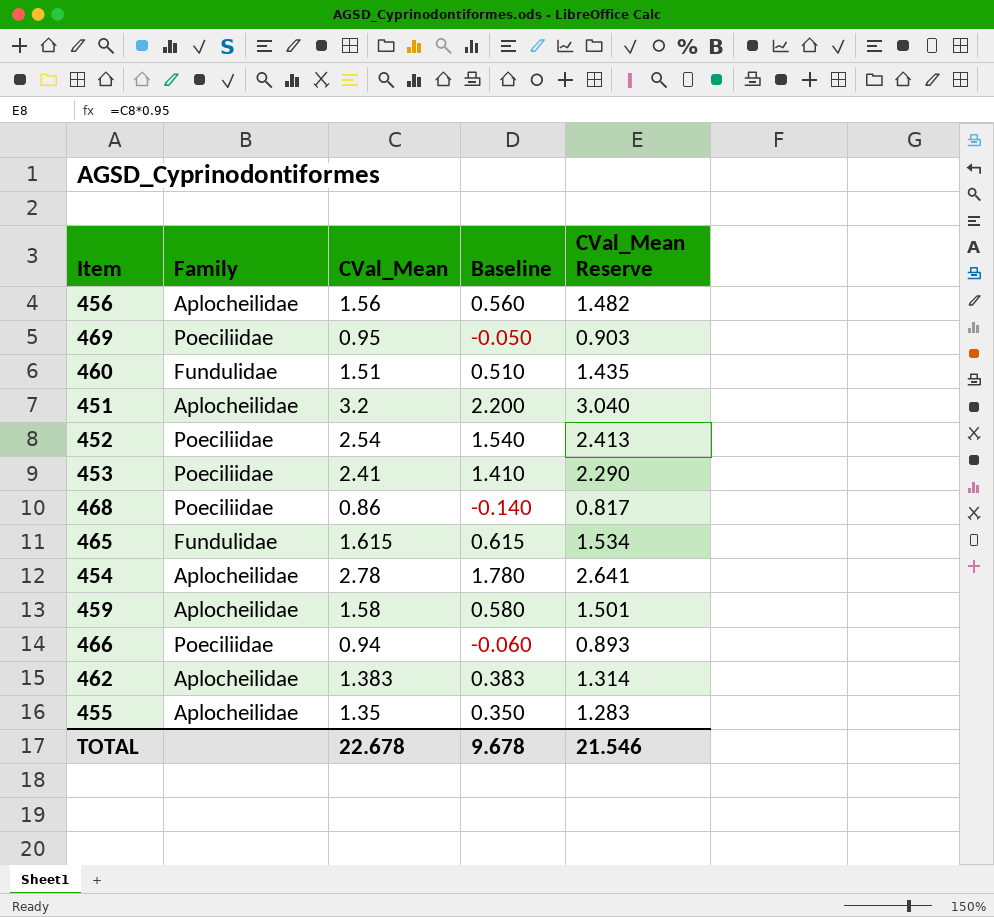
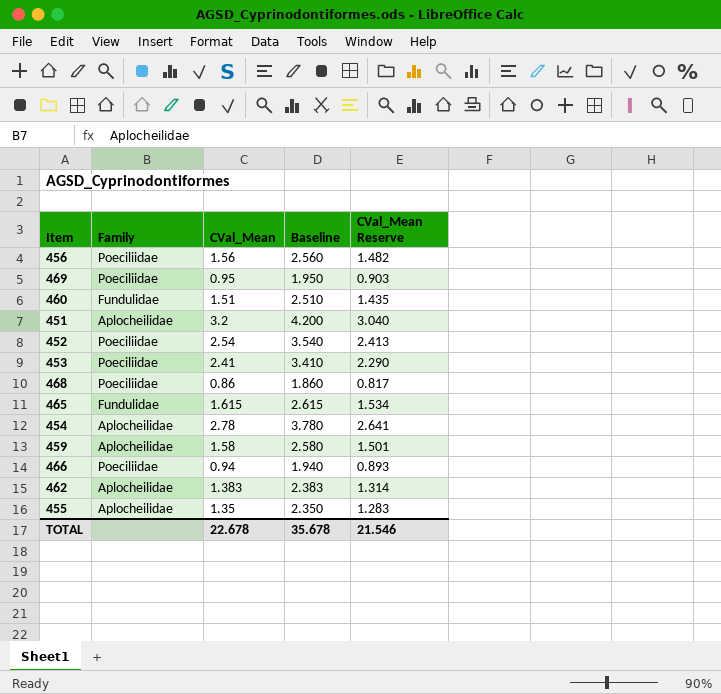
column Baseline | formula: [CVal_Mean] - 1 -> [CVal_Mean] + 1
456 | Family: Aplocheilidae -> Poeciliidae
TOTAL | Baseline: 9.678 -> 35.678

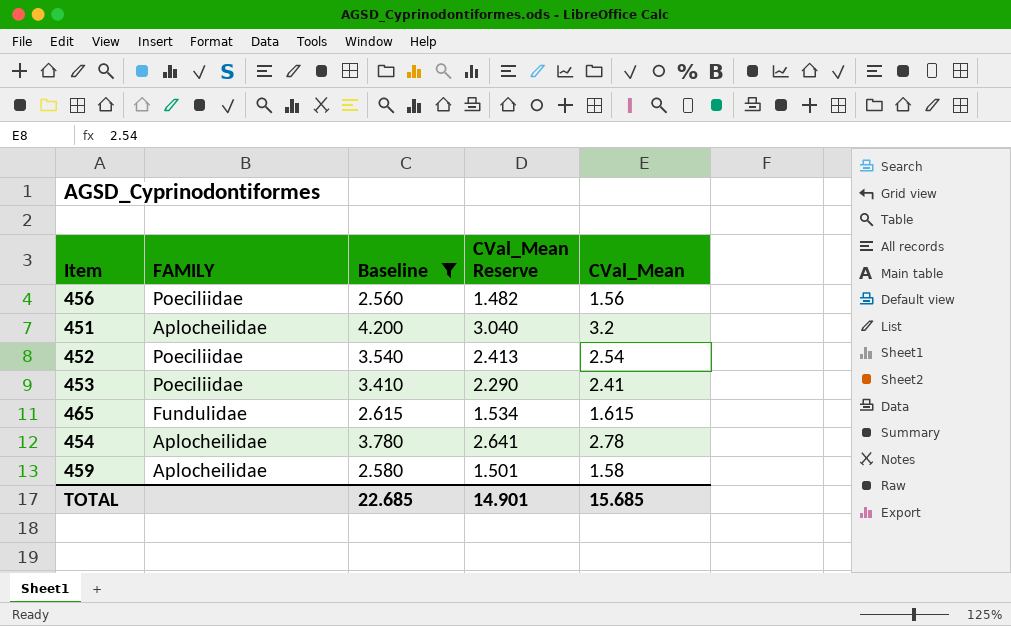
filter: none -> Baseline >= 2.560
column name: Family -> FAMILY
column CVal_Mean | position: 3 -> 5
TOTAL | Baseline: 35.678 -> 22.685
TOTAL | CVal_Mean Reserve: 21.546 -> 14.901
TOTAL | CVal_Mean: 22.678 -> 15.685

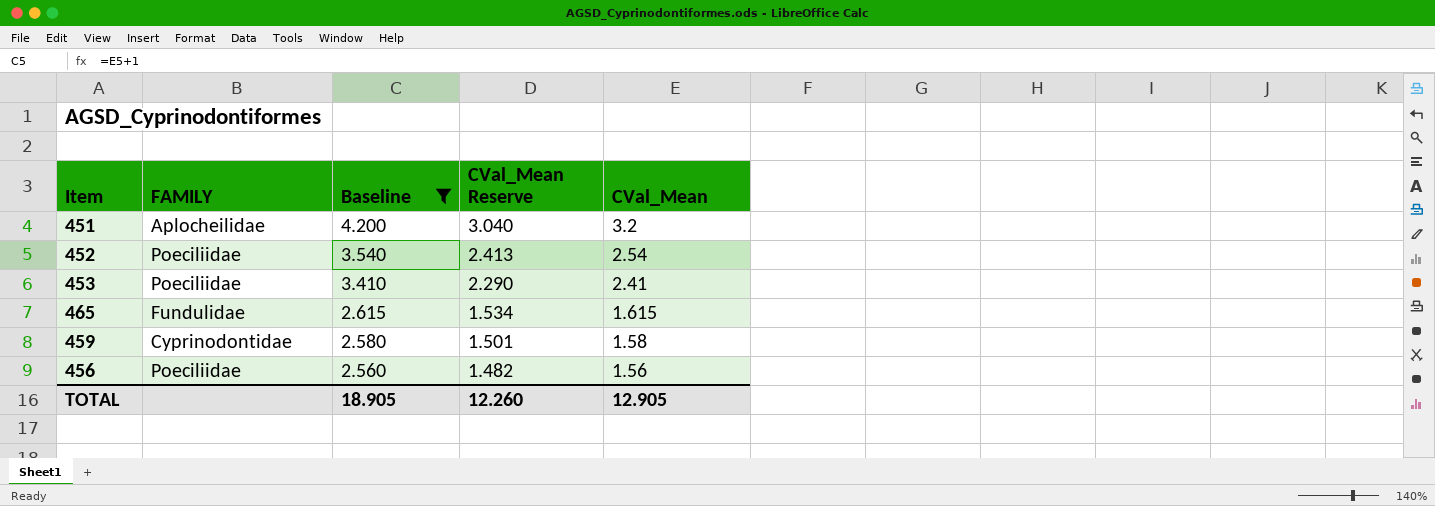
row order: none -> Baseline descending
row 454: Aplocheilidae | 3.780 | 2.641 | 2.78 -> none
459 | FAMILY: Aplocheilidae -> Cyprinodontidae
TOTAL | Baseline: 22.685 -> 18.905
TOTAL | CVal_Mean Reserve: 14.901 -> 12.260
TOTAL | CVal_Mean: 15.685 -> 12.905

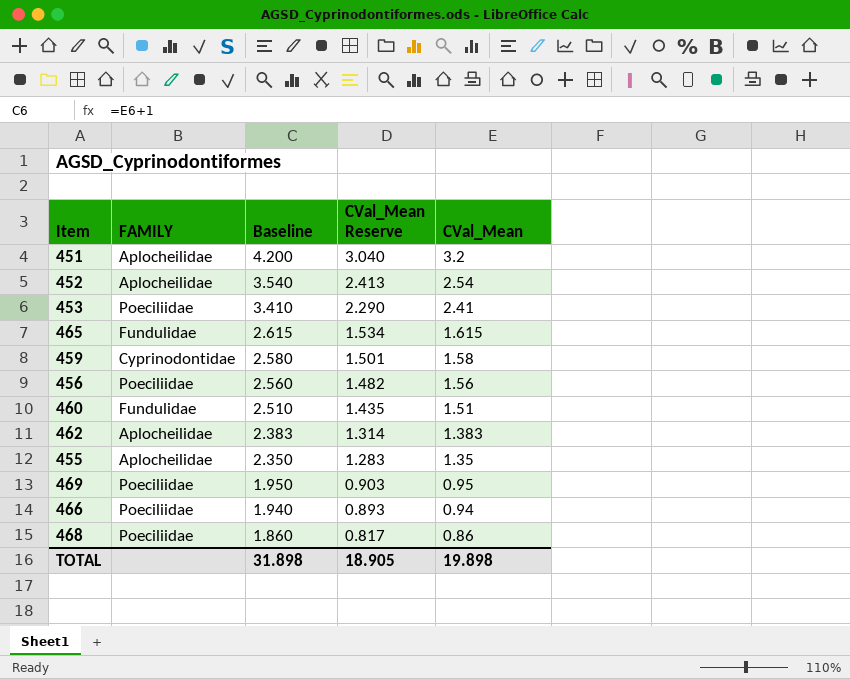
filter: Baseline >= 2.560 -> none
452 | FAMILY: Poeciliidae -> Aplocheilidae
TOTAL | Baseline: 18.905 -> 31.898
TOTAL | CVal_Mean Reserve: 12.260 -> 18.905
TOTAL | CVal_Mean: 12.905 -> 19.898

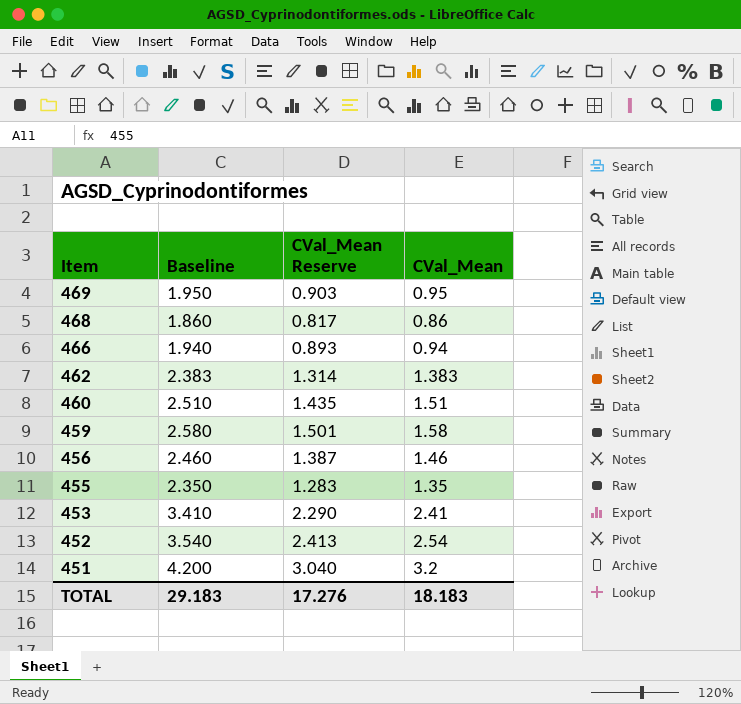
row order: Baseline descending -> Item descending
column FAMILY | position: 2 -> none
row 465: Fundulidae | 2.615 | 1.534 | 1.615 -> none
456 | Baseline: 2.560 -> 2.460
456 | CVal_Mean Reserve: 1.482 -> 1.387
456 | CVal_Mean: 1.56 -> 1.46
TOTAL | Baseline: 31.898 -> 29.183
TOTAL | CVal_Mean Reserve: 18.905 -> 17.276
TOTAL | CVal_Mean: 19.898 -> 18.183

